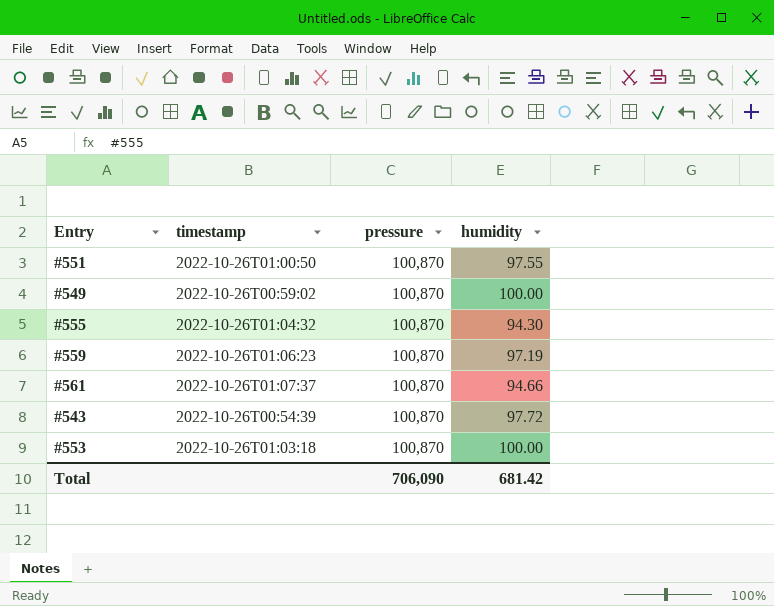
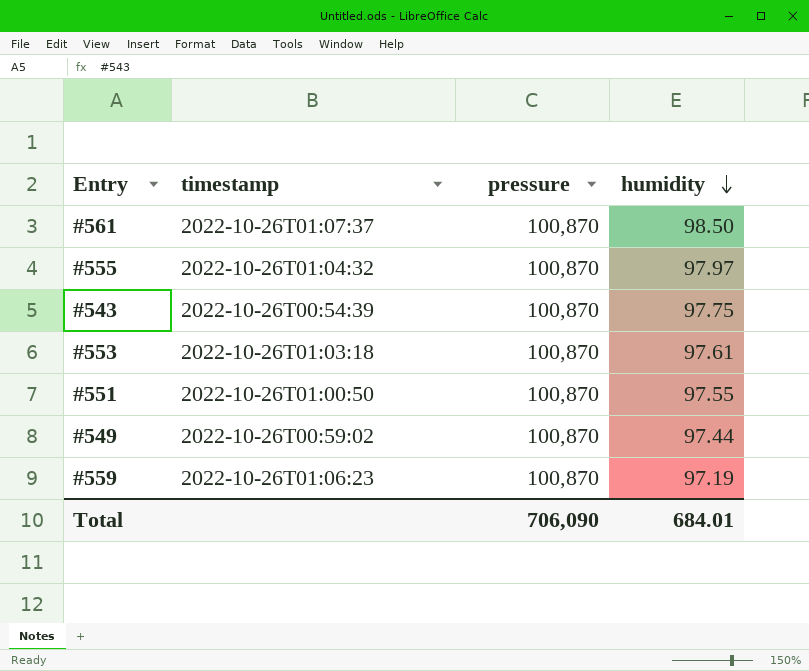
row order: none -> humidity descending
#561 | humidity: 94.66 -> 98.50
#555 | humidity: 94.30 -> 97.97
#543 | humidity: 97.72 -> 97.75
#553 | humidity: 100.00 -> 97.61
#549 | humidity: 100.00 -> 97.44
Total | humidity: 681.42 -> 684.01

